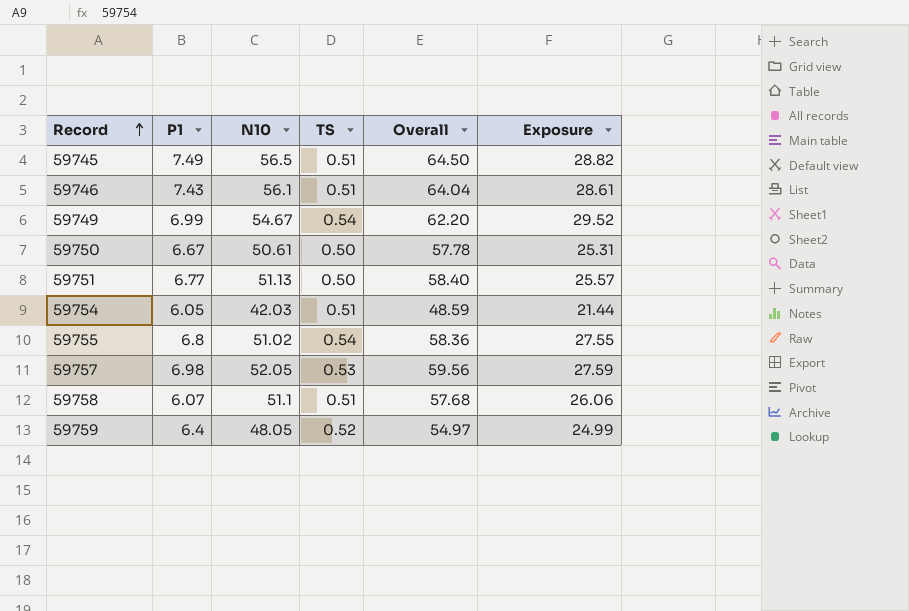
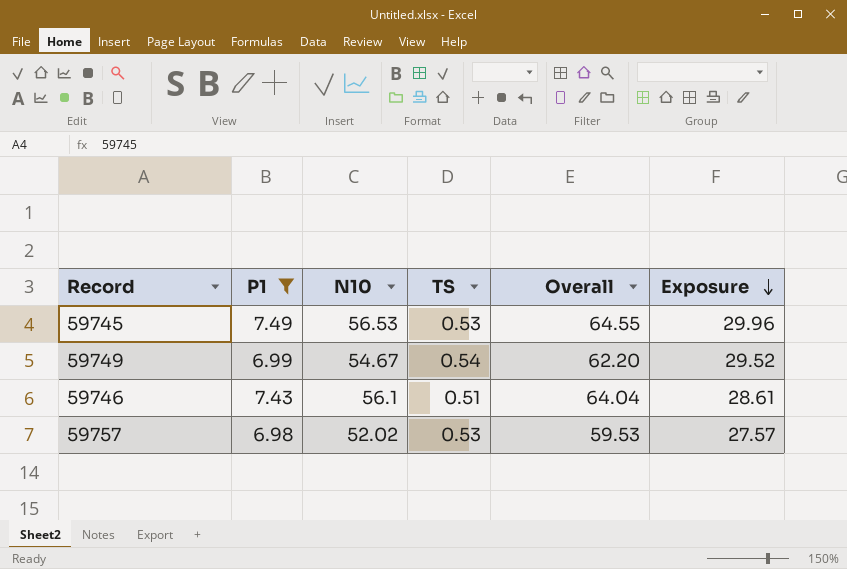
filter: none -> P1 >= 6.98
row order: Record ascending -> Exposure descending
59745 | N10: 56.5 -> 56.53
59745 | TS: 0.51 -> 0.53
59745 | Overall: 64.50 -> 64.55
59745 | Exposure: 28.82 -> 29.96
59757 | N10: 52.05 -> 52.02
59757 | Overall: 59.56 -> 59.53
59757 | Exposure: 27.59 -> 27.57

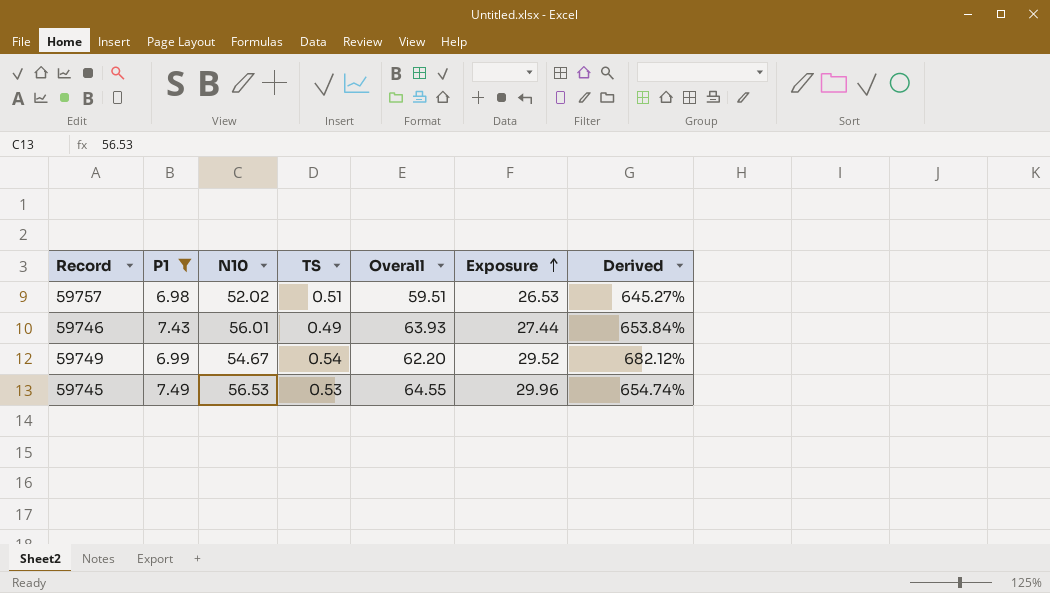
row order: Exposure descending -> Exposure ascending
column Derived | formula: none -> ([N10] - [P1]) / [P1]
59757 | TS: 0.53 -> 0.51
59757 | Overall: 59.53 -> 59.51
59757 | Exposure: 27.57 -> 26.53
59746 | N10: 56.1 -> 56.01
59746 | TS: 0.51 -> 0.49
59746 | Overall: 64.04 -> 63.93
59746 | Exposure: 28.61 -> 27.44

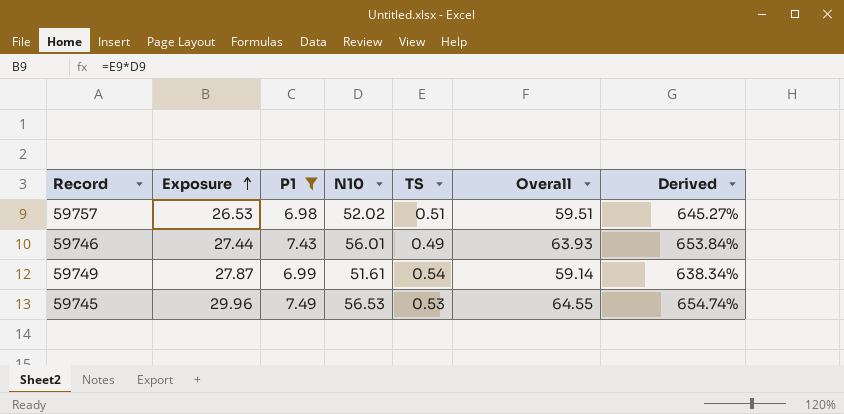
column Exposure | position: 6 -> 2
59749 | Exposure: 29.52 -> 27.87
59749 | N10: 54.67 -> 51.61
59749 | Overall: 62.20 -> 59.14
59749 | Derived: 682.12% -> 638.34%

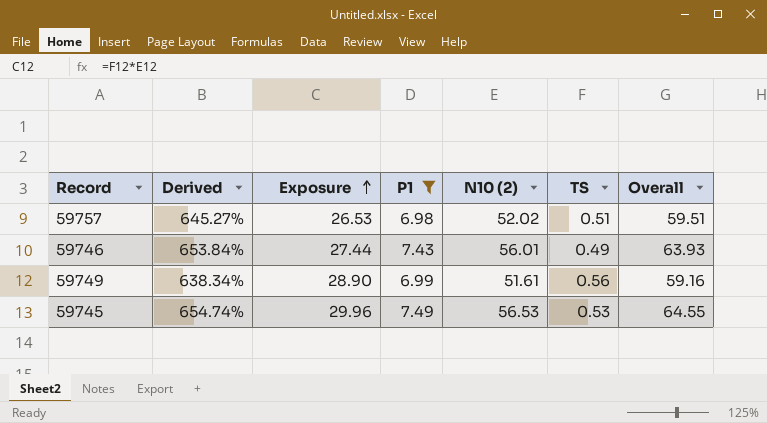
column Derived | position: 7 -> 2
column name: N10 -> N10 (2)
59749 | Exposure: 27.87 -> 28.90
59749 | TS: 0.54 -> 0.56
59749 | Overall: 59.14 -> 59.16

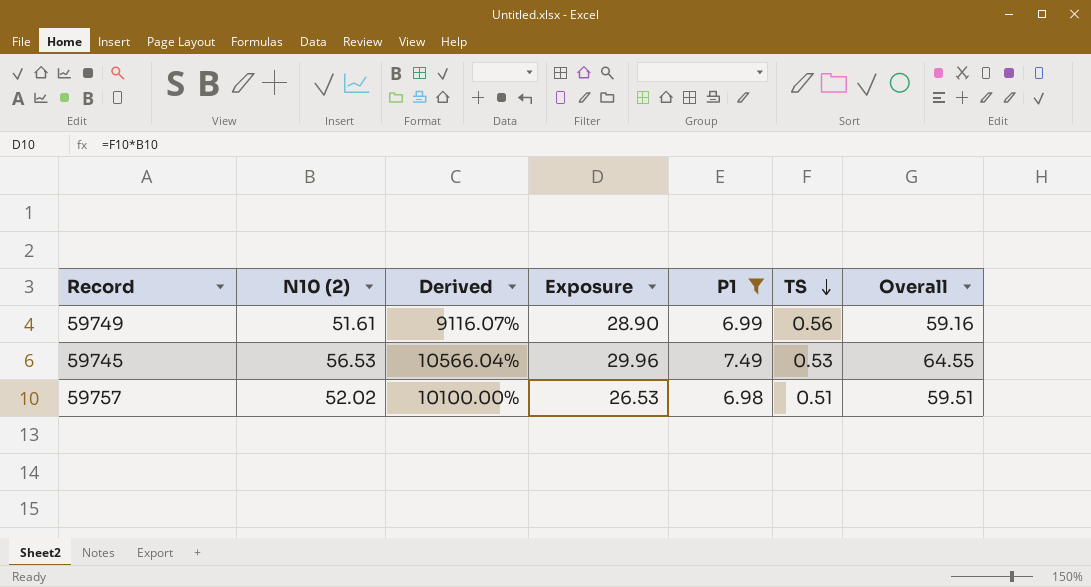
row order: Exposure ascending -> TS descending
column N10 (2) | position: 5 -> 2
column Derived | formula: ([N10 (2)] - [P1]) / [P1] -> ([N10 (2)] - [TS]) / [TS]
row 59746: 653.84% | 27.44 | 7.43 | 56.01 | 0.49 | 63.93 -> none

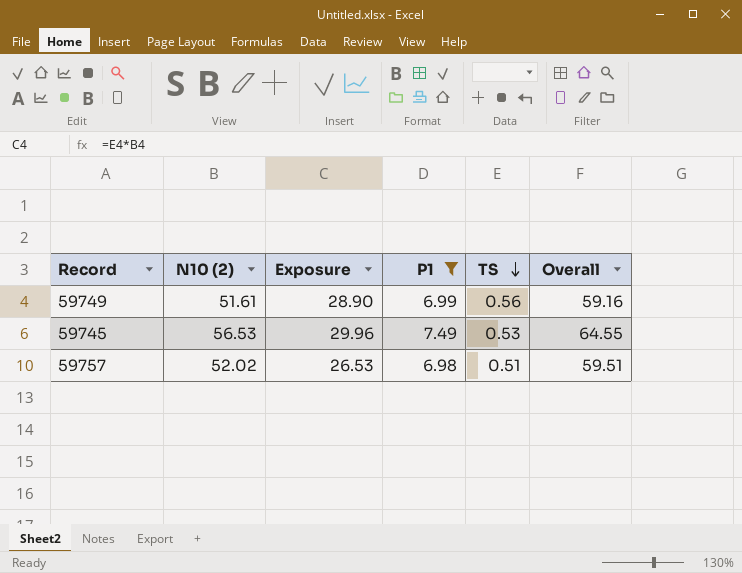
column Derived | formula: ([N10 (2)] - [TS]) / [TS] -> none

